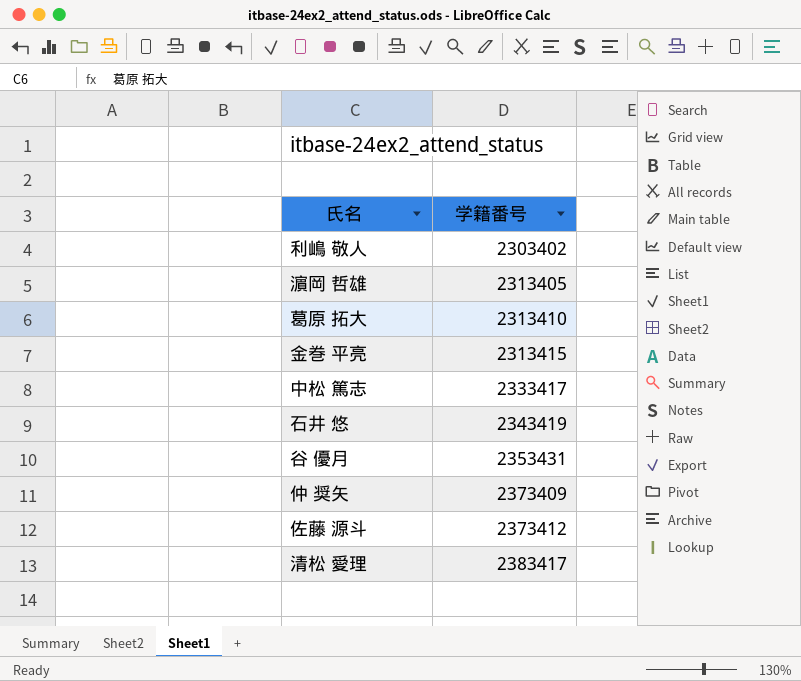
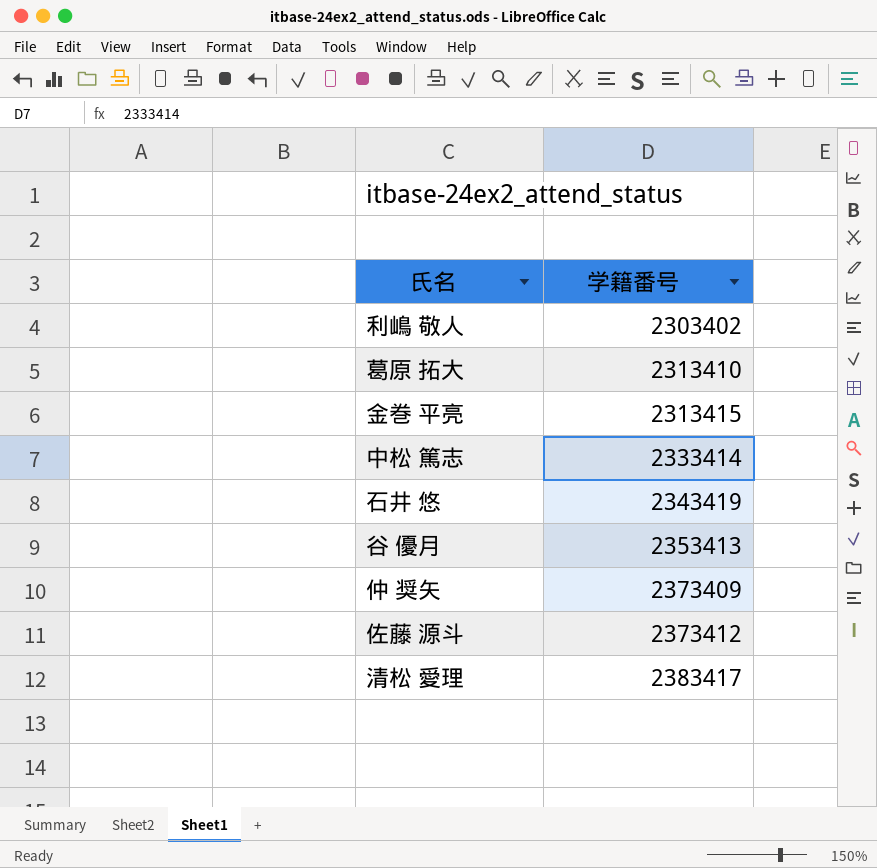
row 濵岡 哲雄: 2313405 -> none
中松 篤志 | 学籍番号: 2333417 -> 2333414
谷 優月 | 学籍番号: 2353431 -> 2353413

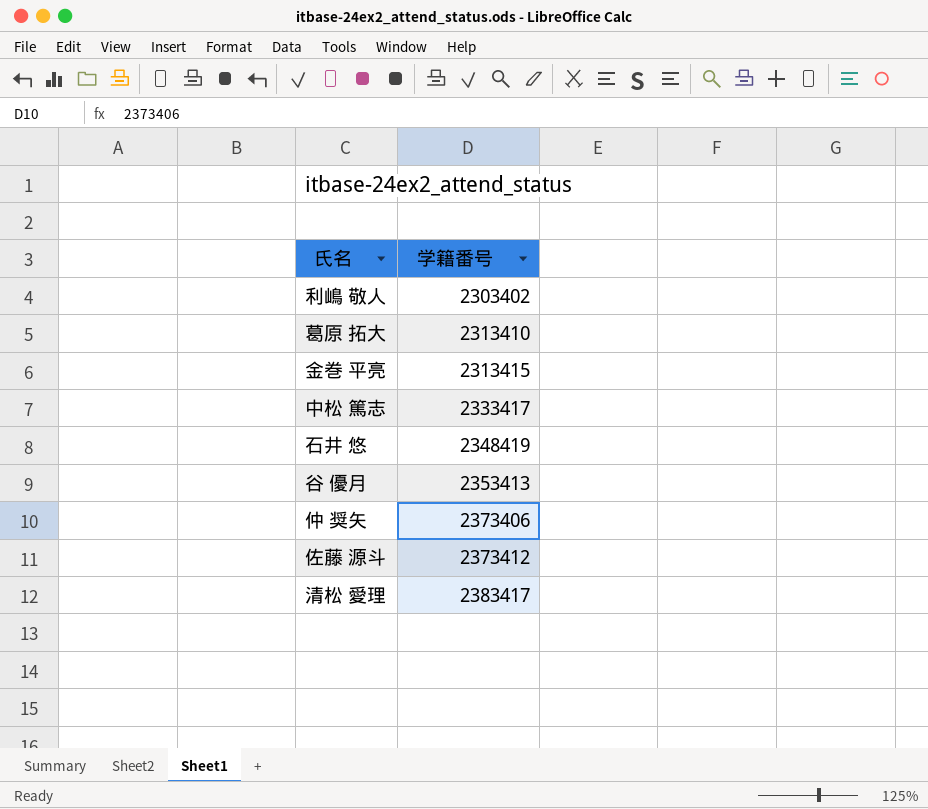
中松 篤志 | 学籍番号: 2333414 -> 2333417
石井 悠 | 学籍番号: 2343419 -> 2348419
仲 奨矢 | 学籍番号: 2373409 -> 2373406

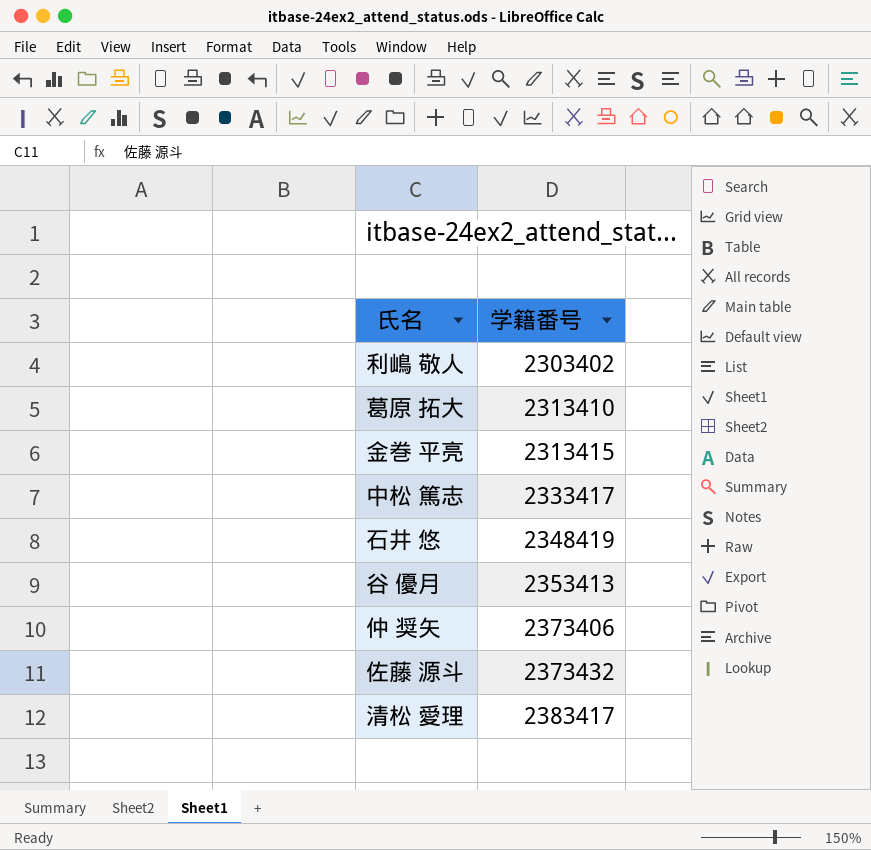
佐藤 源斗 | 学籍番号: 2373412 -> 2373432

